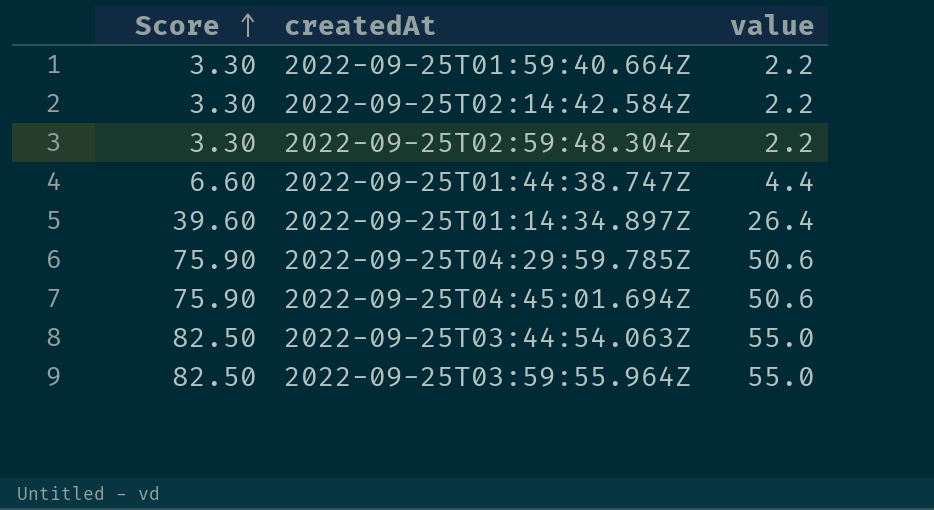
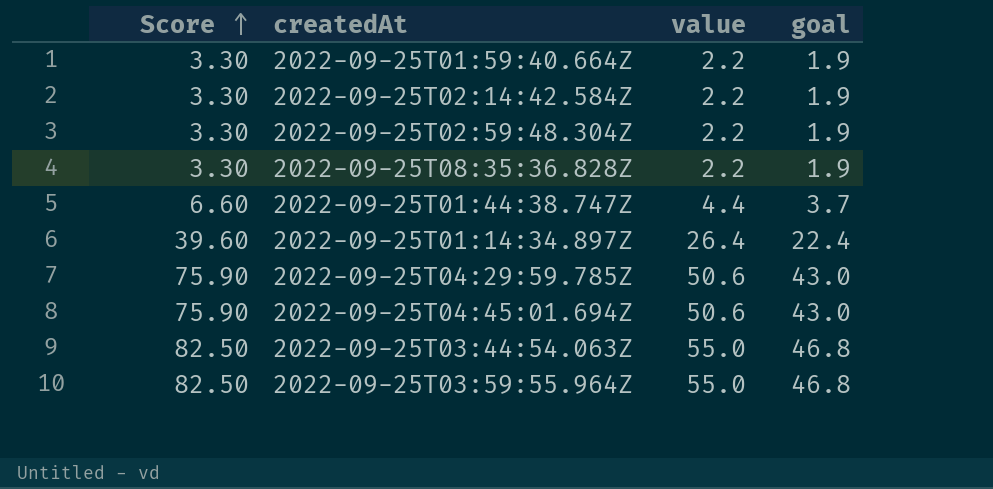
column goal | formula: none -> [value] * 0.85
row 2022-09-25T08:35:36.828Z: none -> 3.30 | 2.2 | 1.9

